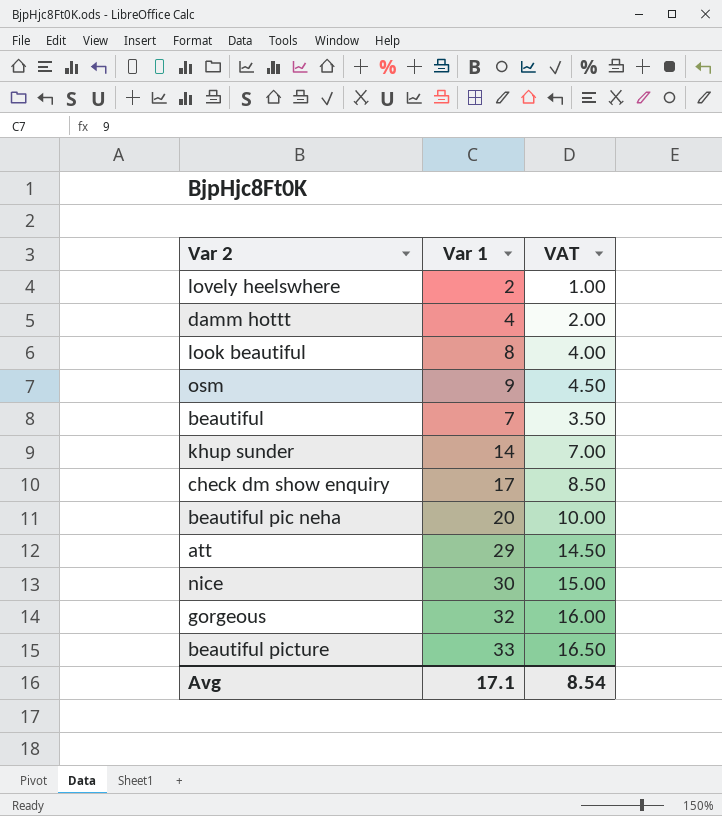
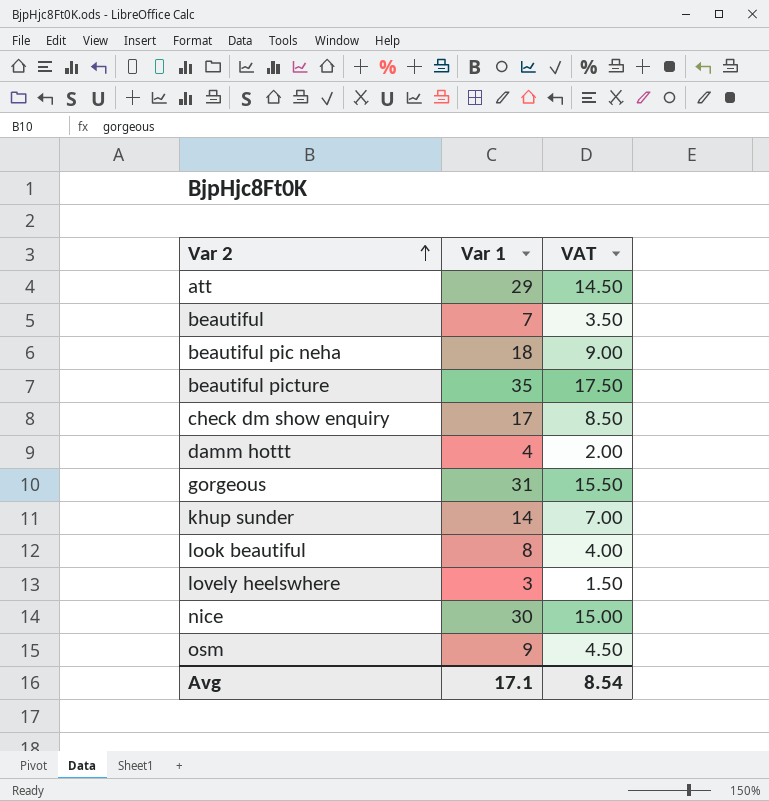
row order: none -> Var 2 ascending
beautiful pic neha | Var 1: 20 -> 18
beautiful pic neha | VAT: 10.00 -> 9.00
beautiful picture | Var 1: 33 -> 35
beautiful picture | VAT: 16.50 -> 17.50
gorgeous | Var 1: 32 -> 31
gorgeous | VAT: 16.00 -> 15.50
lovely heelswhere | Var 1: 2 -> 3
lovely heelswhere | VAT: 1.00 -> 1.50

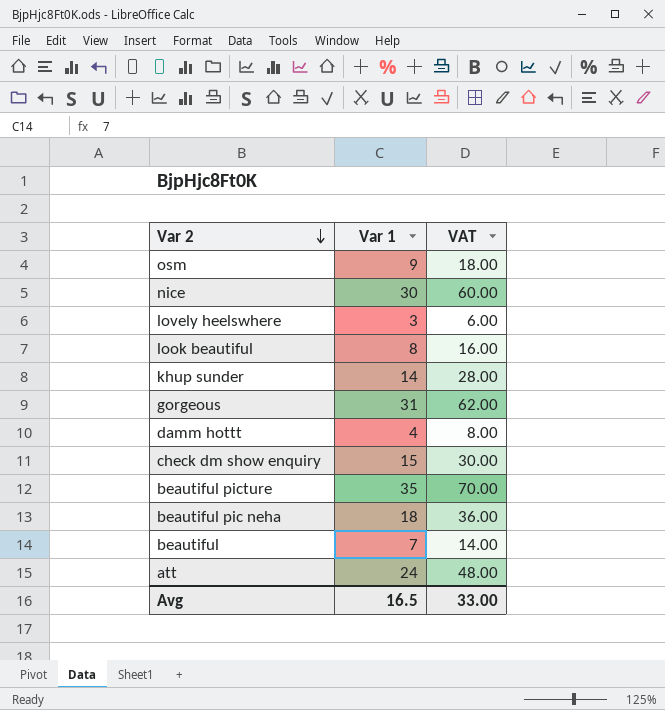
row order: Var 2 ascending -> Var 2 descending
column VAT | formula: [Var 1] * 0.5 -> [Var 1] * 2
check dm show enquiry | Var 1: 17 -> 15
att | Var 1: 29 -> 24
Avg | Var 1: 17.1 -> 16.5
Avg | VAT: 8.54 -> 33.00

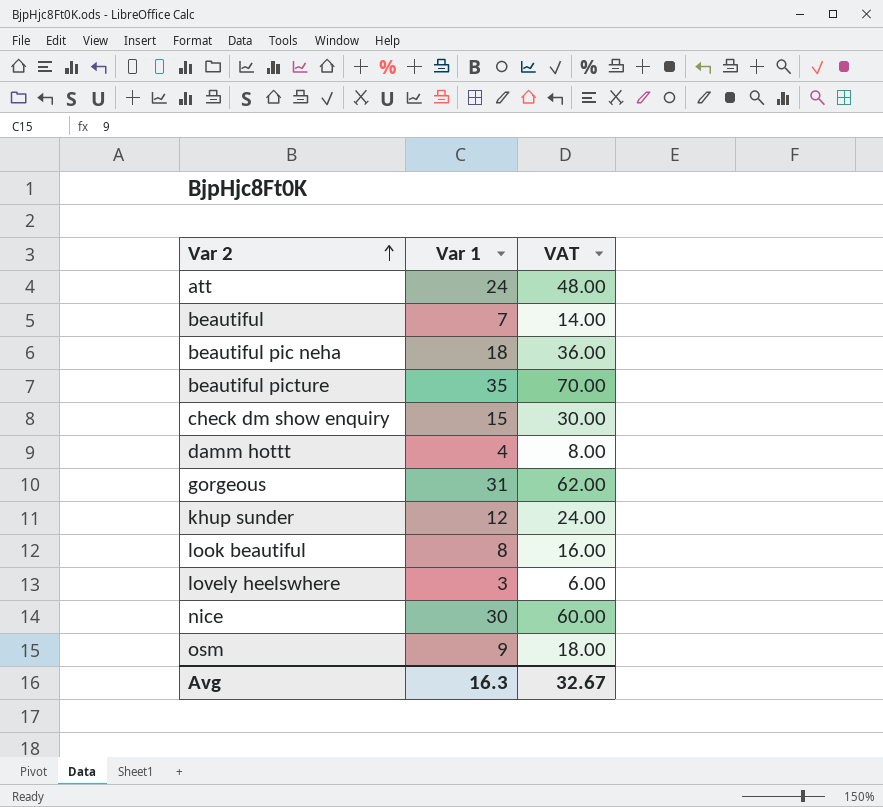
row order: Var 2 descending -> Var 2 ascending
khup sunder | Var 1: 14 -> 12
khup sunder | VAT: 28.00 -> 24.00
Avg | Var 1: 16.5 -> 16.3
Avg | VAT: 33.00 -> 32.67

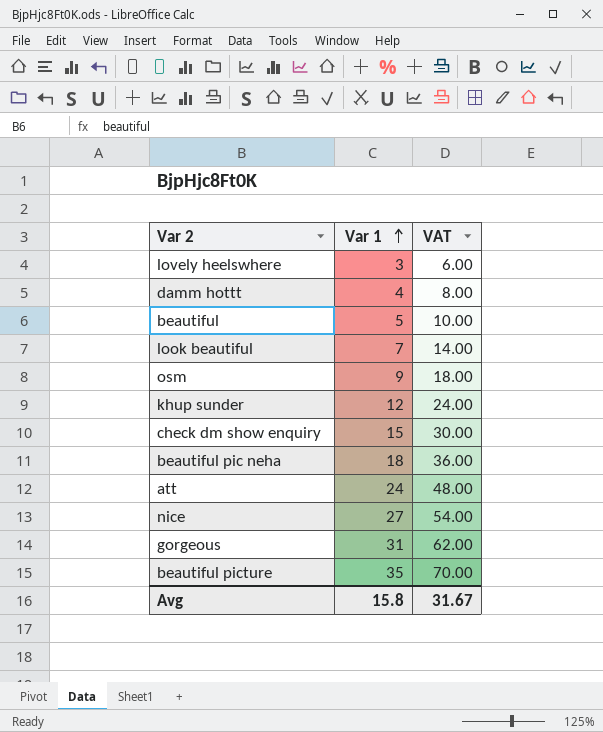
row order: Var 2 ascending -> Var 1 ascending
beautiful | Var 1: 7 -> 5
beautiful | VAT: 14.00 -> 10.00
look beautiful | Var 1: 8 -> 7
look beautiful | VAT: 16.00 -> 14.00
nice | Var 1: 30 -> 27
nice | VAT: 60.00 -> 54.00
Avg | Var 1: 16.3 -> 15.8
Avg | VAT: 32.67 -> 31.67

